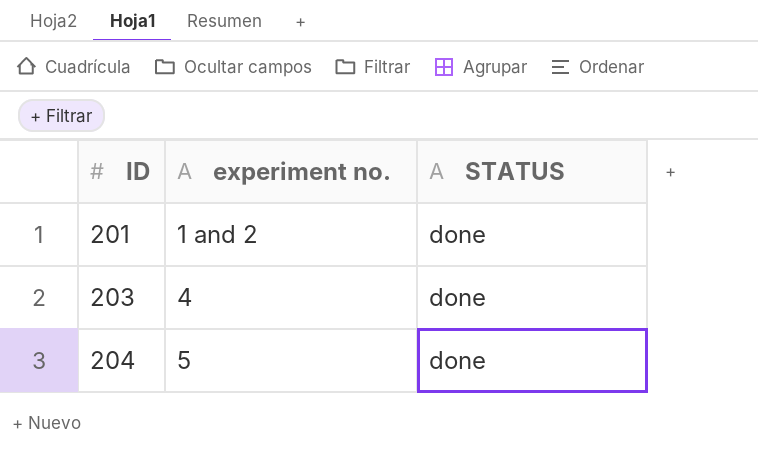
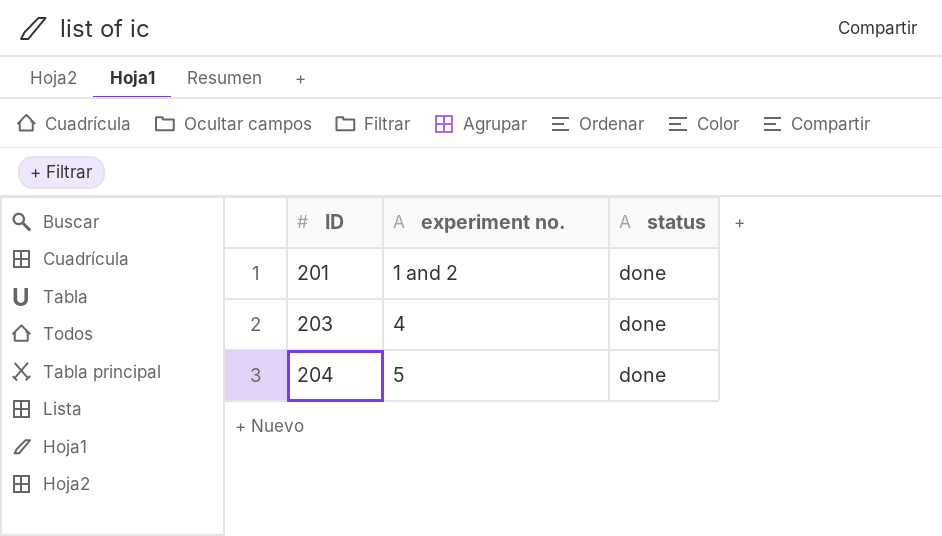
column name: STATUS -> status

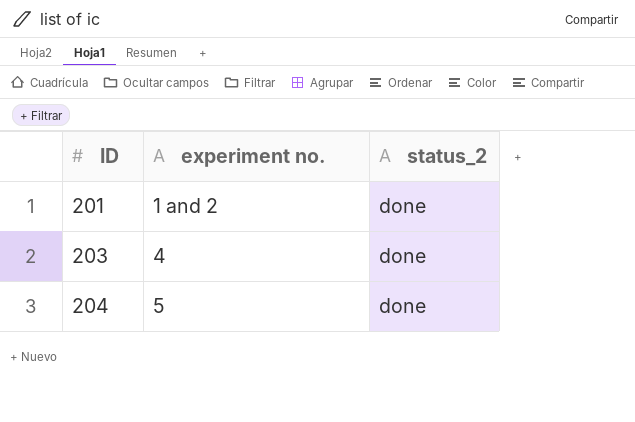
column name: status -> status_2

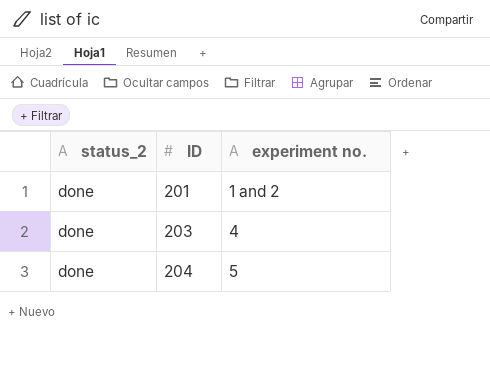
column status_2 | position: 3 -> 1

